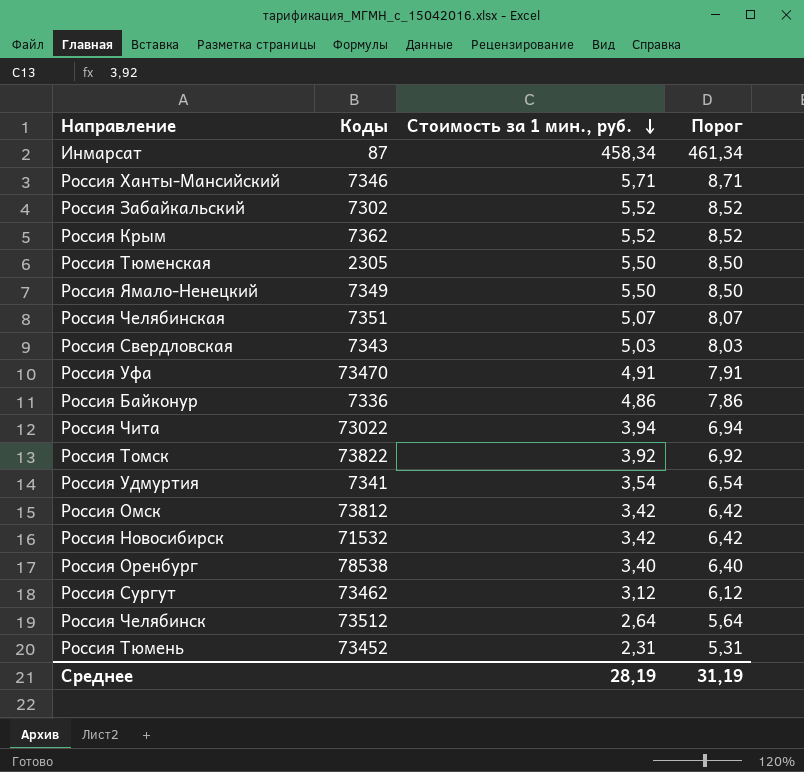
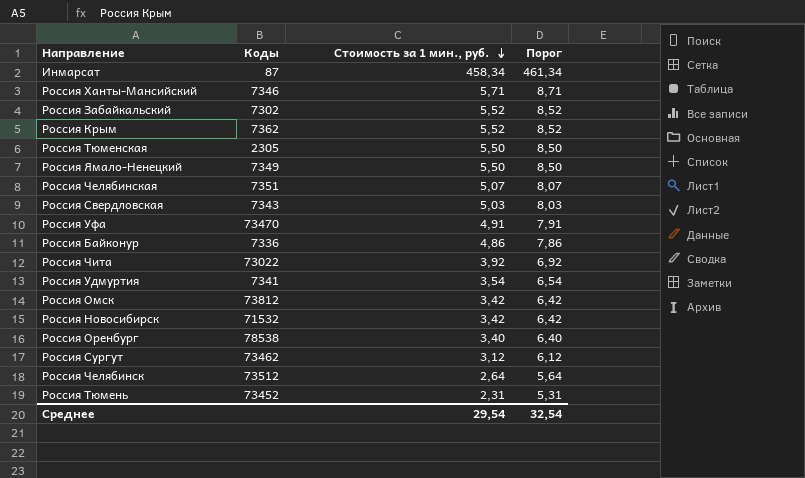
row Россия Томск: 73822 | 3,92 | 6,92 -> none
Россия Чита | Стоимость за 1 мин., руб.: 3,94 -> 3,92
Россия Чита | Порог: 6,94 -> 6,92
Среднее | Стоимость за 1 мин., руб.: 28,19 -> 29,54
Среднее | Порог: 31,19 -> 32,54

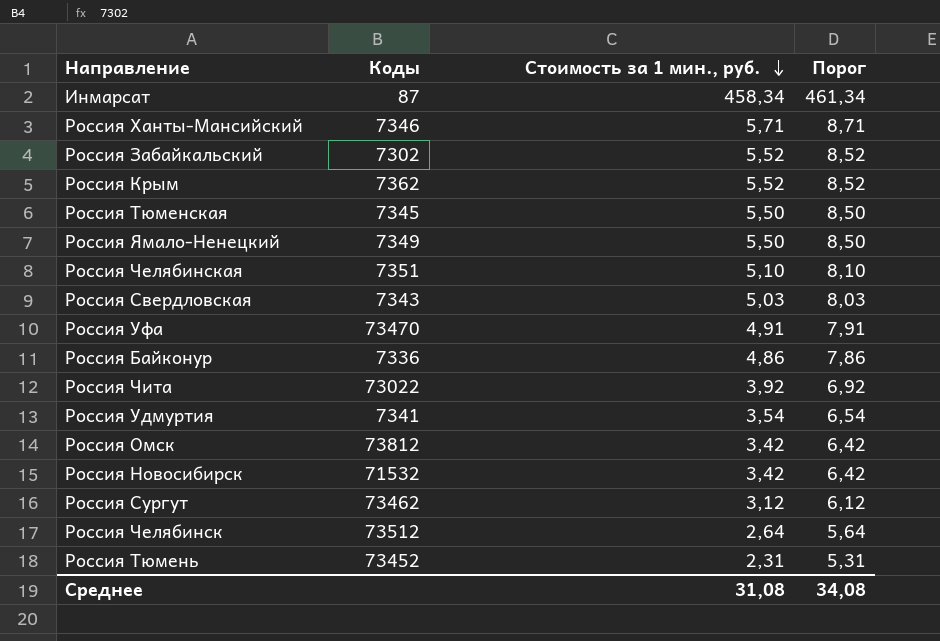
row Россия Оренбург: 78538 | 3,40 | 6,40 -> none
Россия Тюменская | Коды: 2305 -> 7345
Россия Челябинская | Стоимость за 1 мин., руб.: 5,07 -> 5,10
Россия Челябинская | Порог: 8,07 -> 8,10
Среднее | Стоимость за 1 мин., руб.: 29,54 -> 31,08
Среднее | Порог: 32,54 -> 34,08

